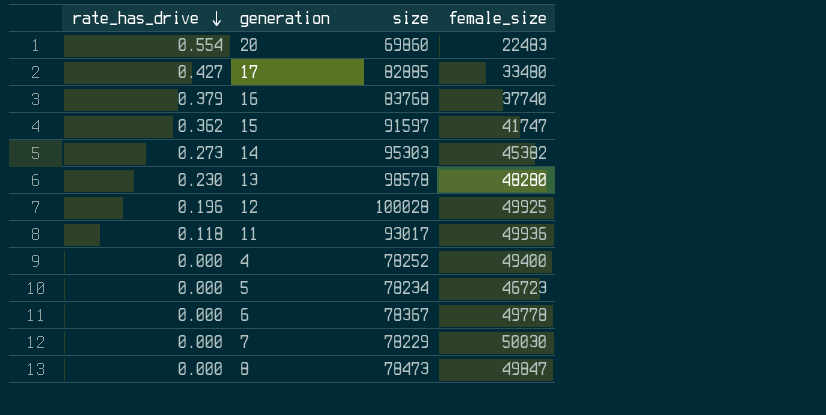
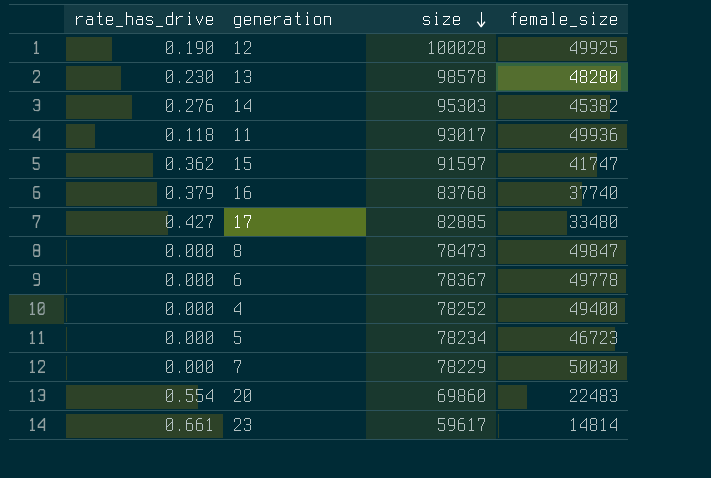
row order: rate_has_drive descending -> size descending
12 | rate_has_drive: 0.196 -> 0.190
14 | rate_has_drive: 0.273 -> 0.276
row 23: none -> 0.661 | 59617 | 14814

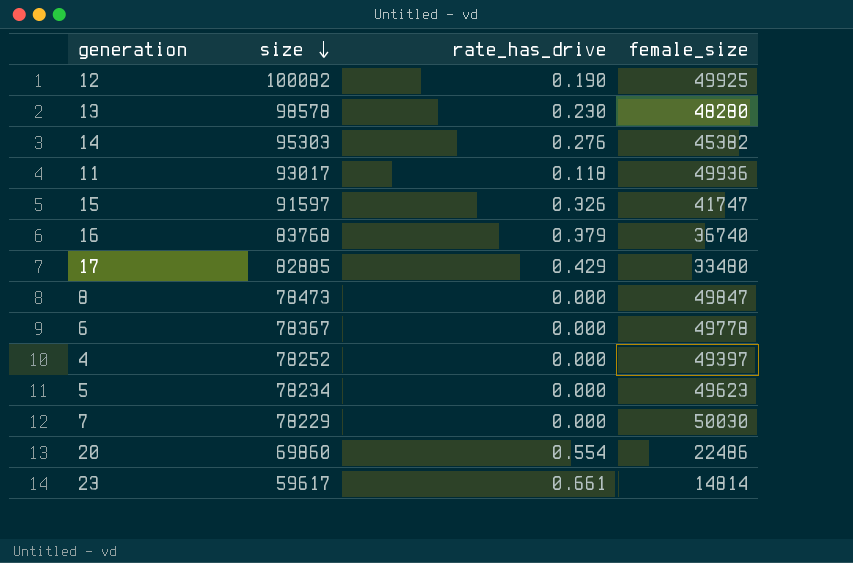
column rate_has_drive | position: 1 -> 3
12 | size: 100028 -> 100082
15 | rate_has_drive: 0.362 -> 0.326
16 | female_size: 37740 -> 36740
17 | rate_has_drive: 0.427 -> 0.429
4 | female_size: 49400 -> 49397
5 | female_size: 46723 -> 49623
20 | female_size: 22483 -> 22486

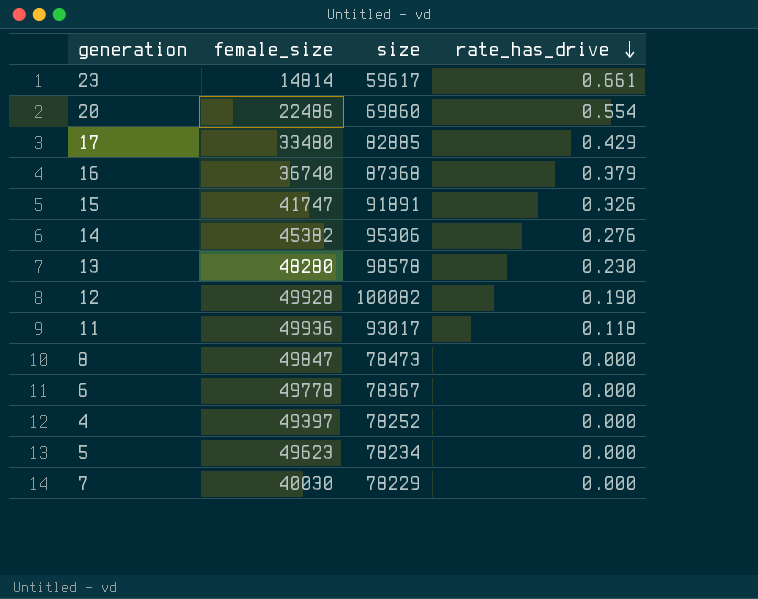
row order: size descending -> rate_has_drive descending
column female_size | position: 4 -> 2
16 | size: 83768 -> 87368
15 | size: 91597 -> 91891
14 | size: 95303 -> 95306
12 | female_size: 49925 -> 49928
7 | female_size: 50030 -> 40030

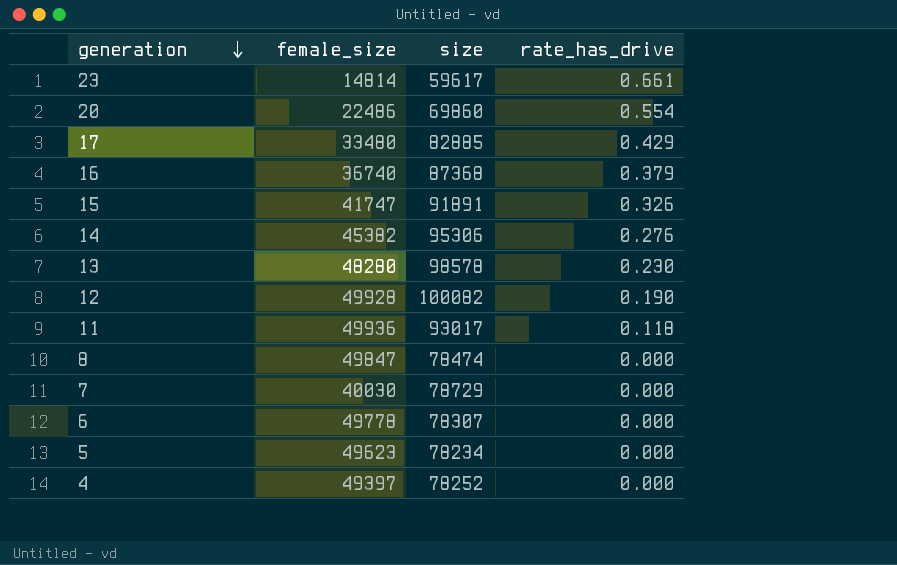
row order: rate_has_drive descending -> generation descending
8 | size: 78473 -> 78474
7 | size: 78229 -> 78729
6 | size: 78367 -> 78307

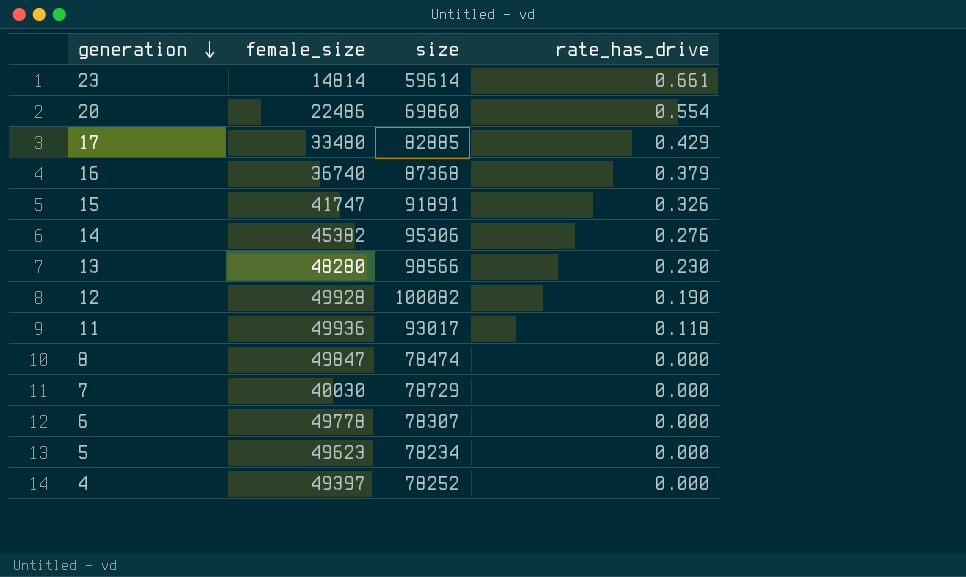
23 | size: 59617 -> 59614
13 | size: 98578 -> 98566

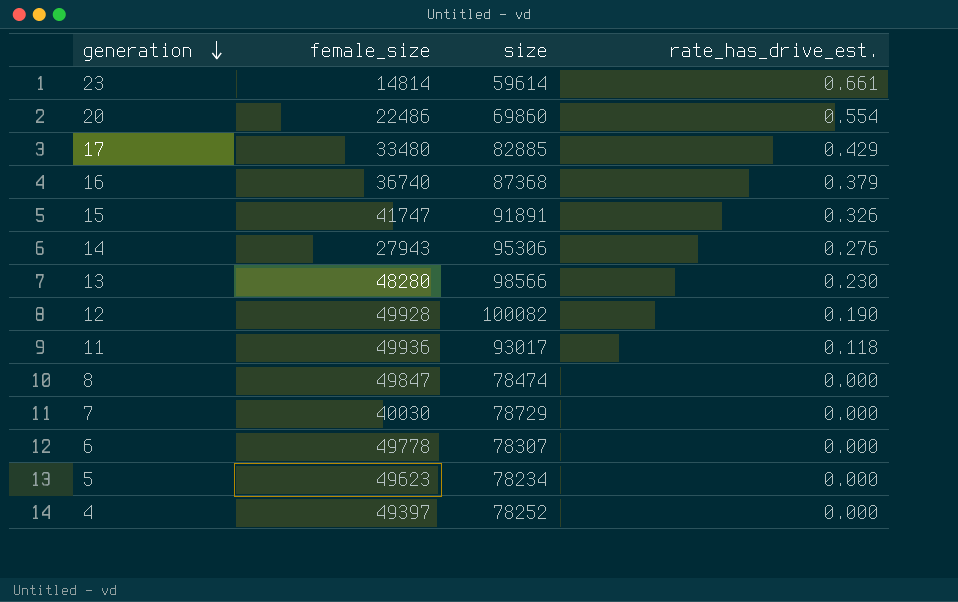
column name: rate_has_drive -> rate_has_drive_est.
14 | female_size: 45382 -> 27943

